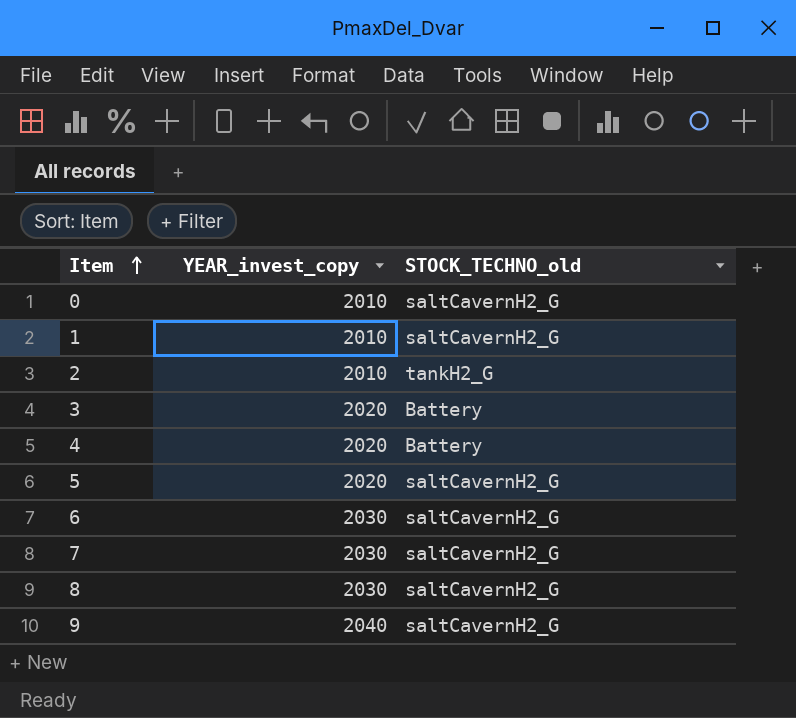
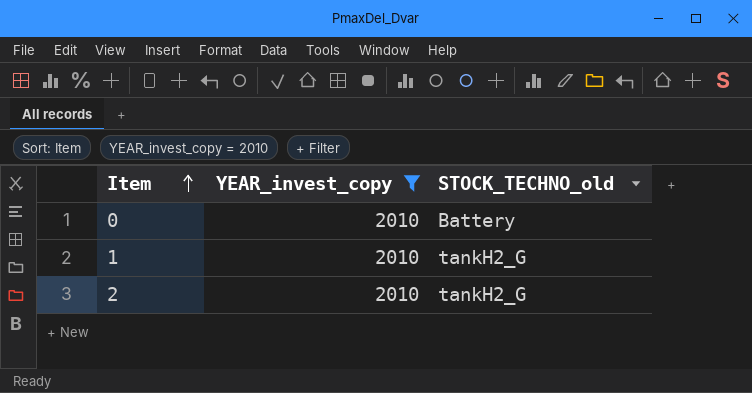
filter: none -> YEAR_invest_copy = 2010
0 | STOCK_TECHNO_old: saltCavernH2_G -> Battery
1 | STOCK_TECHNO_old: saltCavernH2_G -> tankH2_G

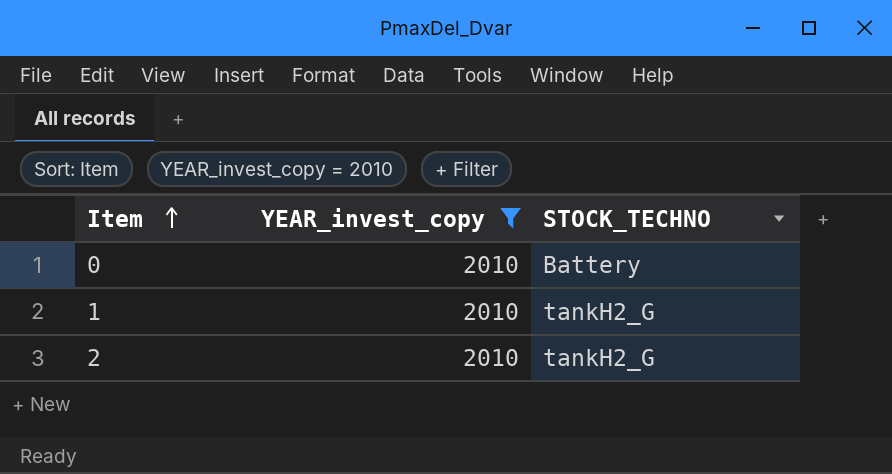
column name: STOCK_TECHNO_old -> STOCK_TECHNO

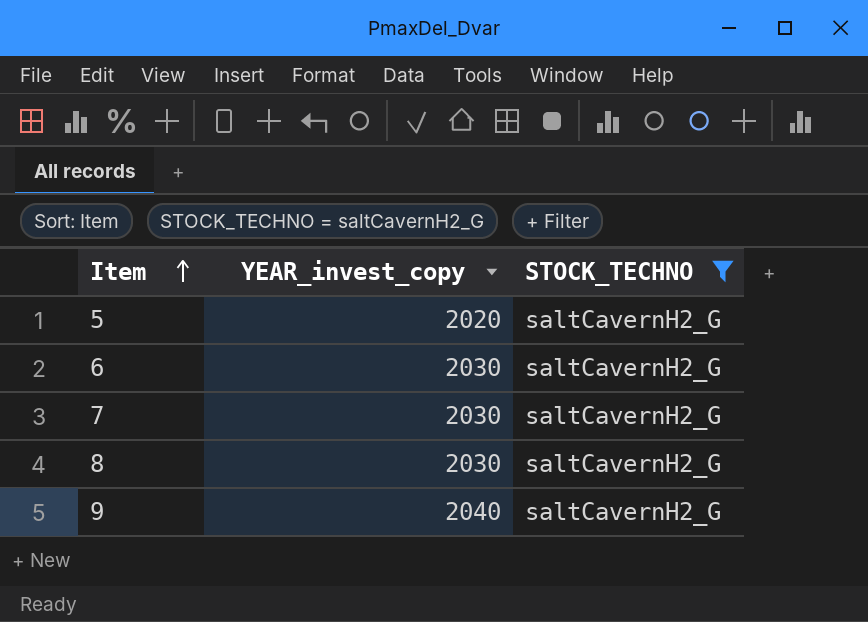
filter: YEAR_invest_copy = 2010 -> STOCK_TECHNO = saltCavernH2_G

